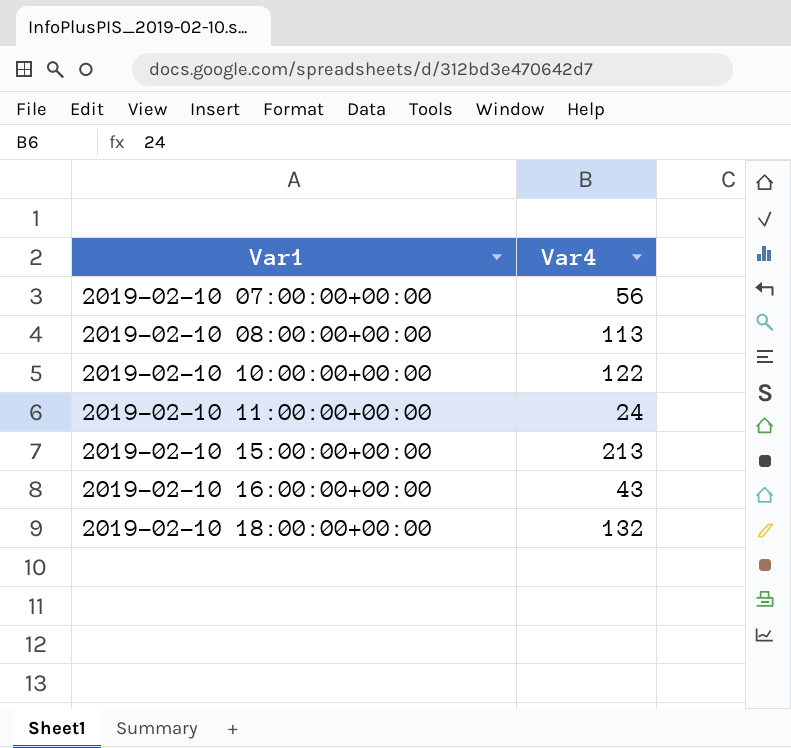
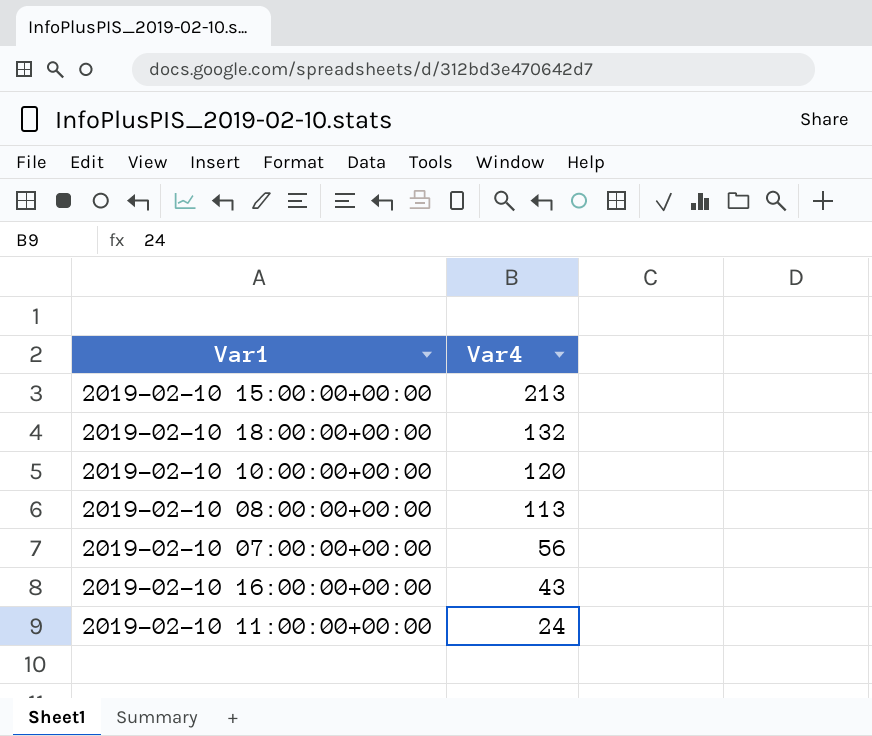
row order: Var1 ascending -> Var4 descending
2019-02-10 10:00:00+00:00 | Var4: 122 -> 120

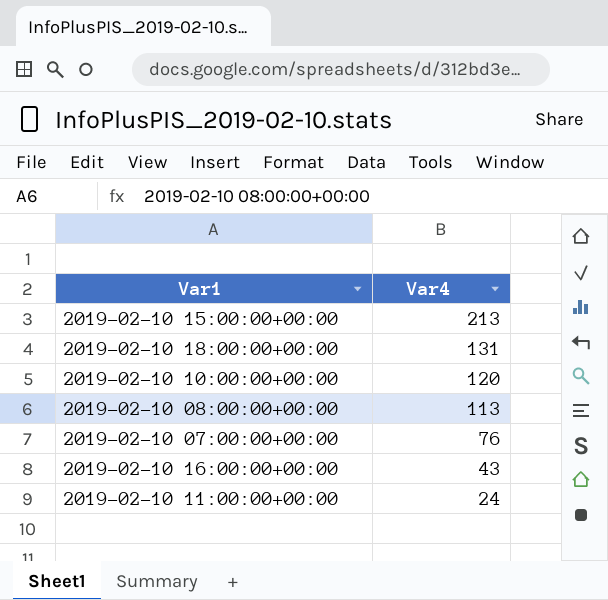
2019-02-10 18:00:00+00:00 | Var4: 132 -> 131
2019-02-10 07:00:00+00:00 | Var4: 56 -> 76

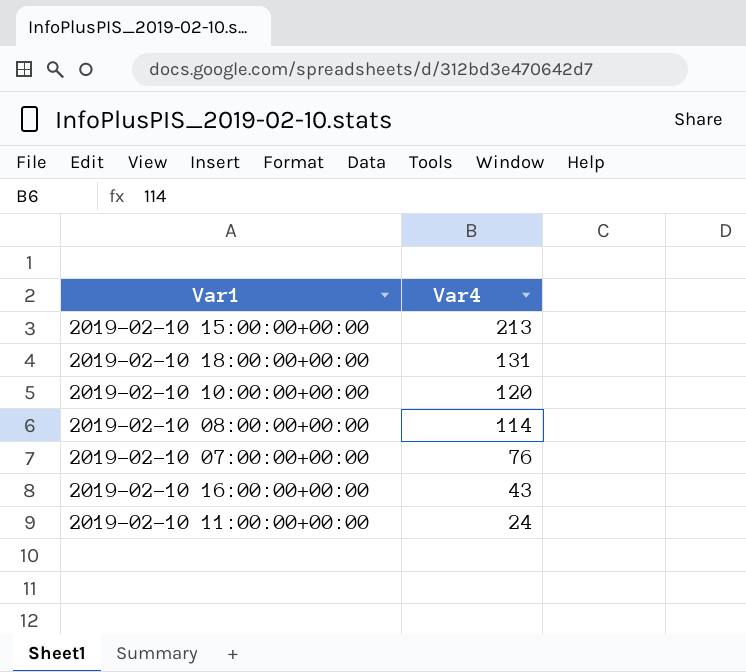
2019-02-10 08:00:00+00:00 | Var4: 113 -> 114

